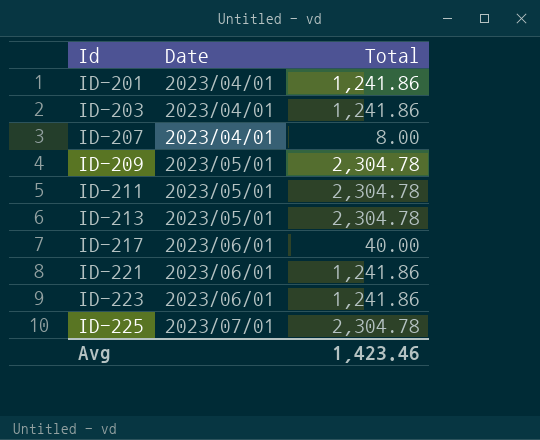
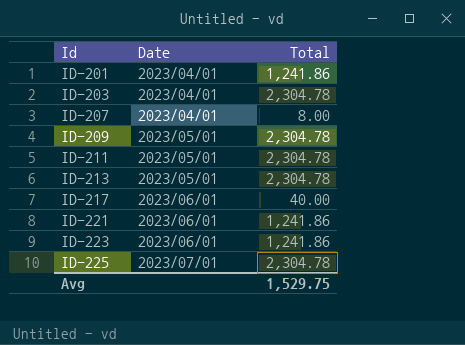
ID-203 | Total: 1,241.86 -> 2,304.78
Avg | Total: 1,423.46 -> 1,529.75

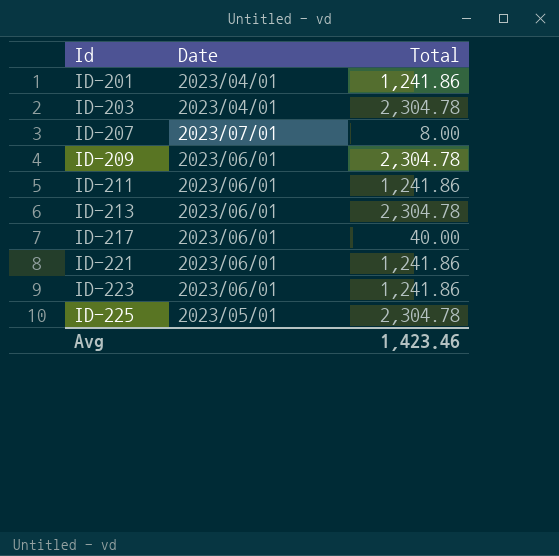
ID-207 | Date: 2023/04/01 -> 2023/07/01
ID-209 | Date: 2023/05/01 -> 2023/06/01
ID-211 | Date: 2023/05/01 -> 2023/06/01
ID-211 | Total: 2,304.78 -> 1,241.86
ID-213 | Date: 2023/05/01 -> 2023/06/01
ID-225 | Date: 2023/07/01 -> 2023/05/01
Avg | Total: 1,529.75 -> 1,423.46

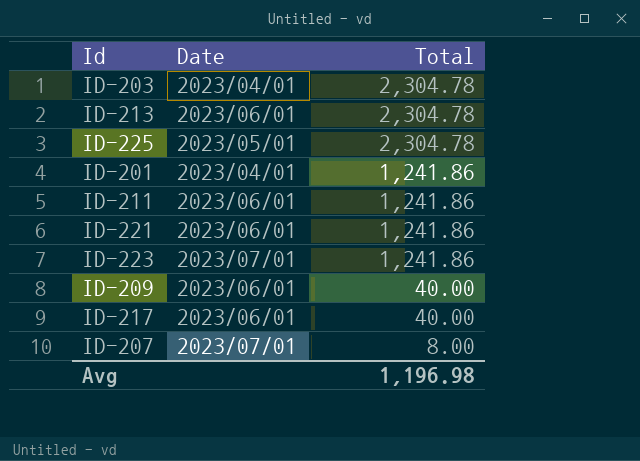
row order: Id ascending -> Total descending
ID-223 | Date: 2023/06/01 -> 2023/07/01
ID-209 | Total: 2,304.78 -> 40.00
Avg | Total: 1,423.46 -> 1,196.98

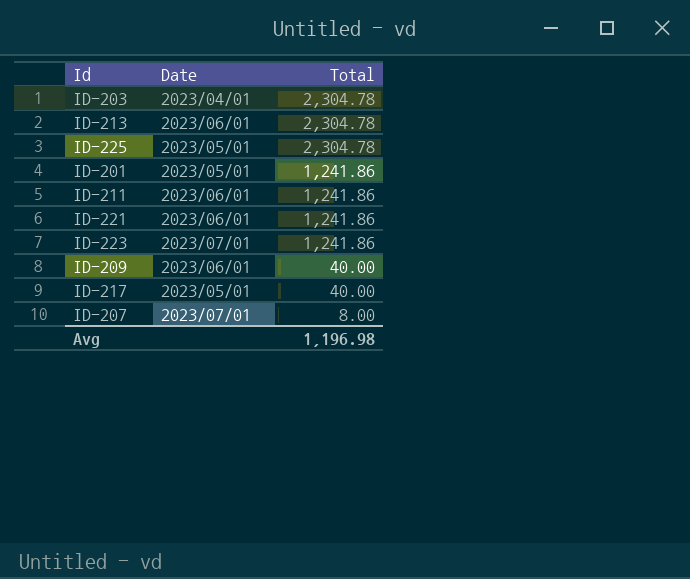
ID-201 | Date: 2023/04/01 -> 2023/05/01
ID-217 | Date: 2023/06/01 -> 2023/05/01

